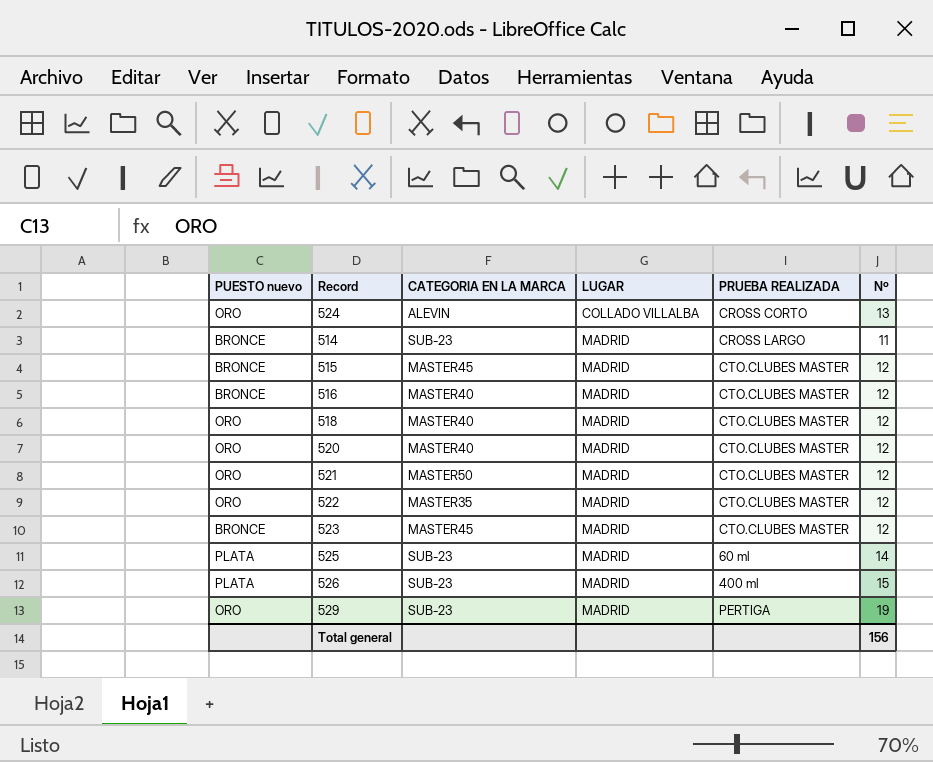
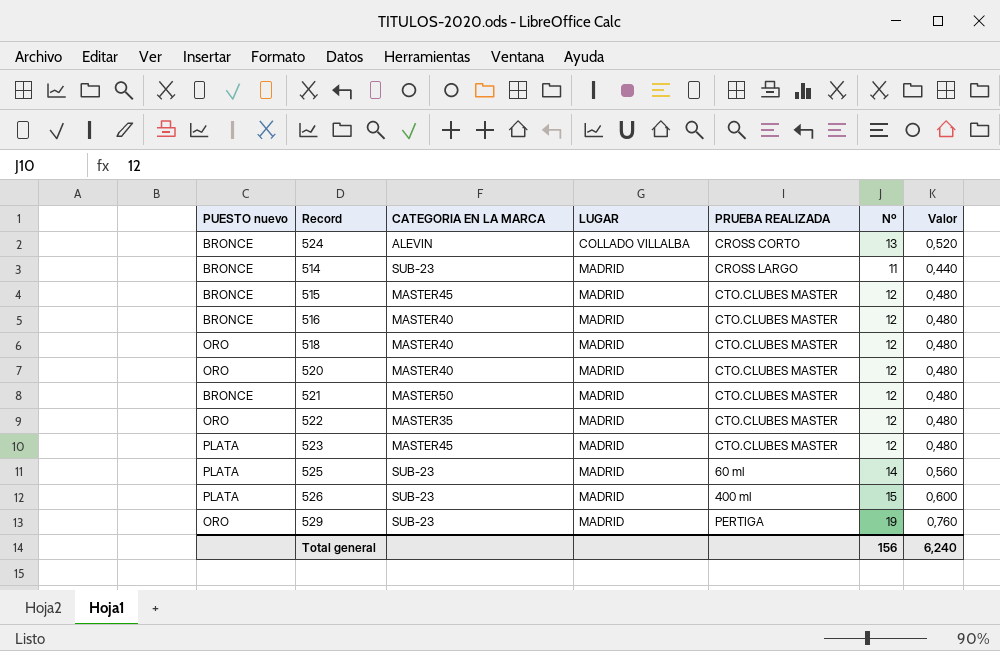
column Valor | formula: none -> [Nº] * 0,04
524 | PUESTO nuevo: ORO -> BRONCE
521 | PUESTO nuevo: ORO -> BRONCE
523 | PUESTO nuevo: BRONCE -> PLATA

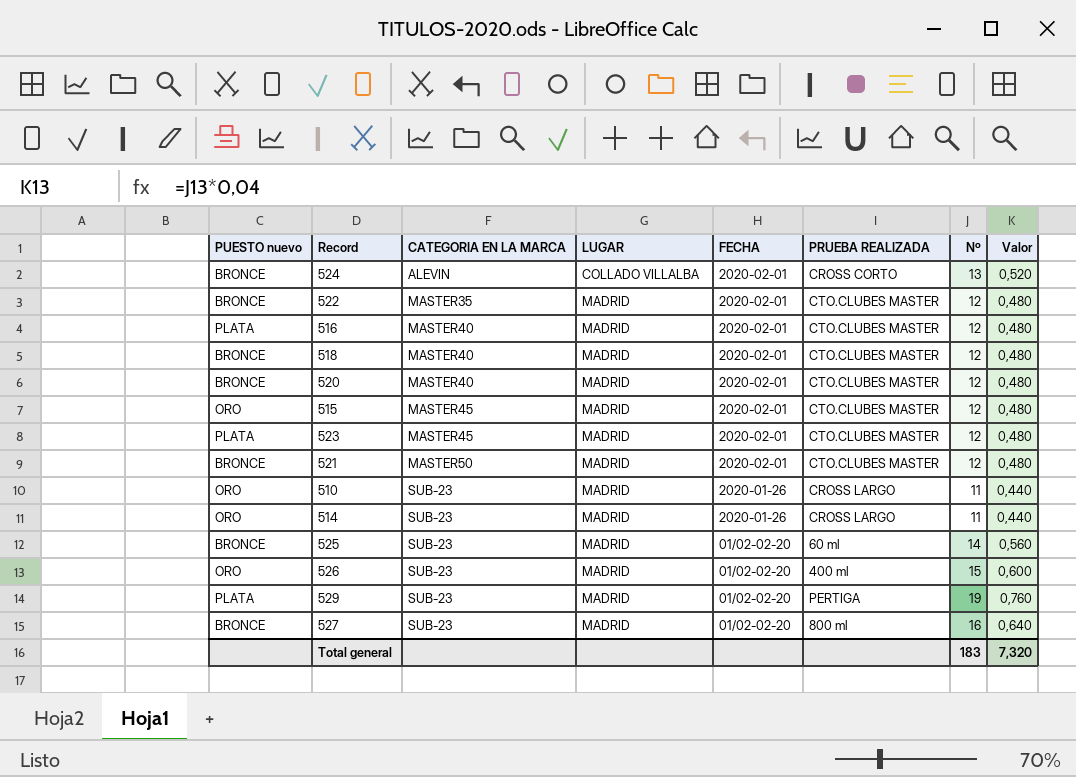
row order: LUGAR ascending -> CATEGORIA EN LA MARCA ascending
column FECHA | position: none -> 5
522 | PUESTO nuevo: ORO -> BRONCE
516 | PUESTO nuevo: BRONCE -> PLATA
518 | PUESTO nuevo: ORO -> BRONCE
520 | PUESTO nuevo: ORO -> BRONCE
515 | PUESTO nuevo: BRONCE -> ORO
row 510: none -> ORO | SUB-23 | MADRID | 2020-01-26 | CROSS LARGO | 11 | 0,440
514 | PUESTO nuevo: BRONCE -> ORO
525 | PUESTO nuevo: PLATA -> BRONCE
526 | PUESTO nuevo: PLATA -> ORO
529 | PUESTO nuevo: ORO -> PLATA
row 527: none -> BRONCE | SUB-23 | MADRID | 01/02-02-20 | 800 ml | 16 | 0,640
Total general | Nº: 156 -> 183
Total general | Valor: 6,240 -> 7,320

